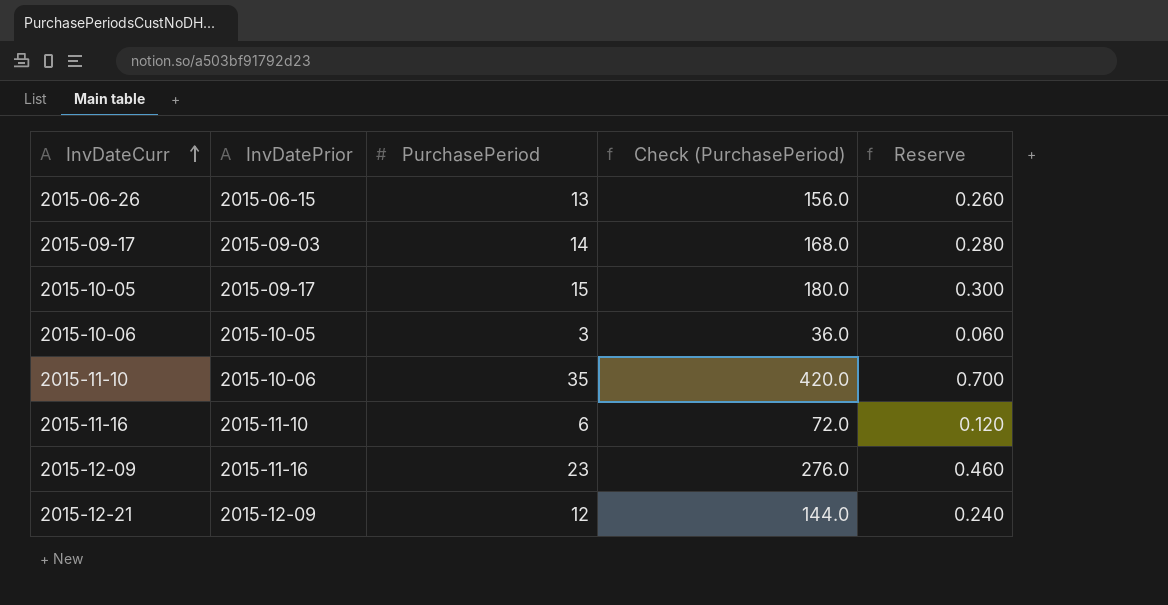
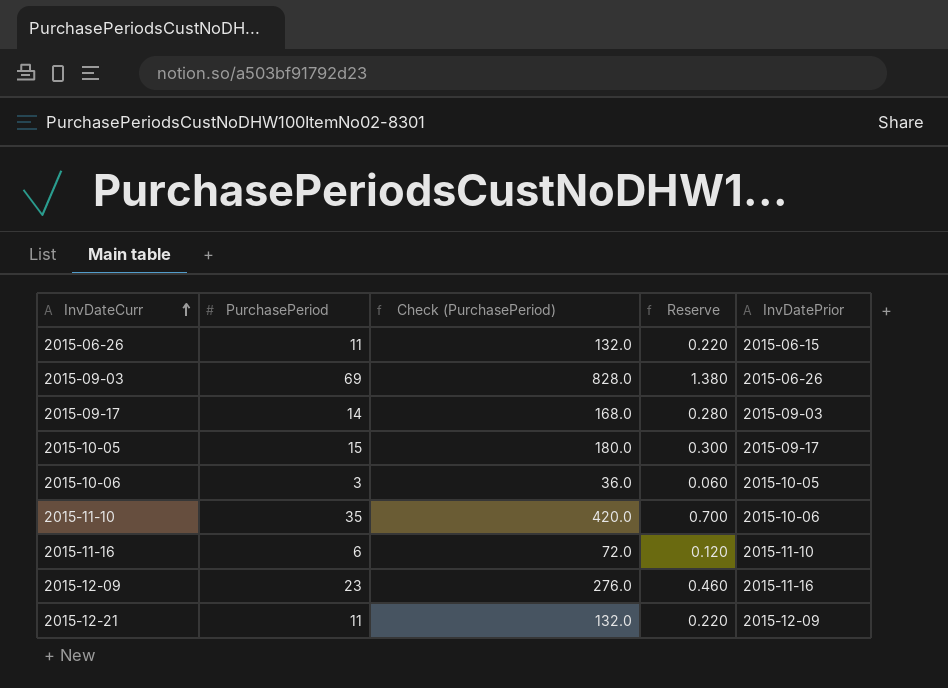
column InvDatePrior | position: 2 -> 5
2015-06-26 | PurchasePeriod: 13 -> 11
2015-06-26 | Check (PurchasePeriod): 156.0 -> 132.0
2015-06-26 | Reserve: 0.260 -> 0.220
row 2015-09-03: none -> 69 | 828.0 | 1.380 | 2015-06-26
2015-12-21 | PurchasePeriod: 12 -> 11
2015-12-21 | Check (PurchasePeriod): 144.0 -> 132.0
2015-12-21 | Reserve: 0.240 -> 0.220

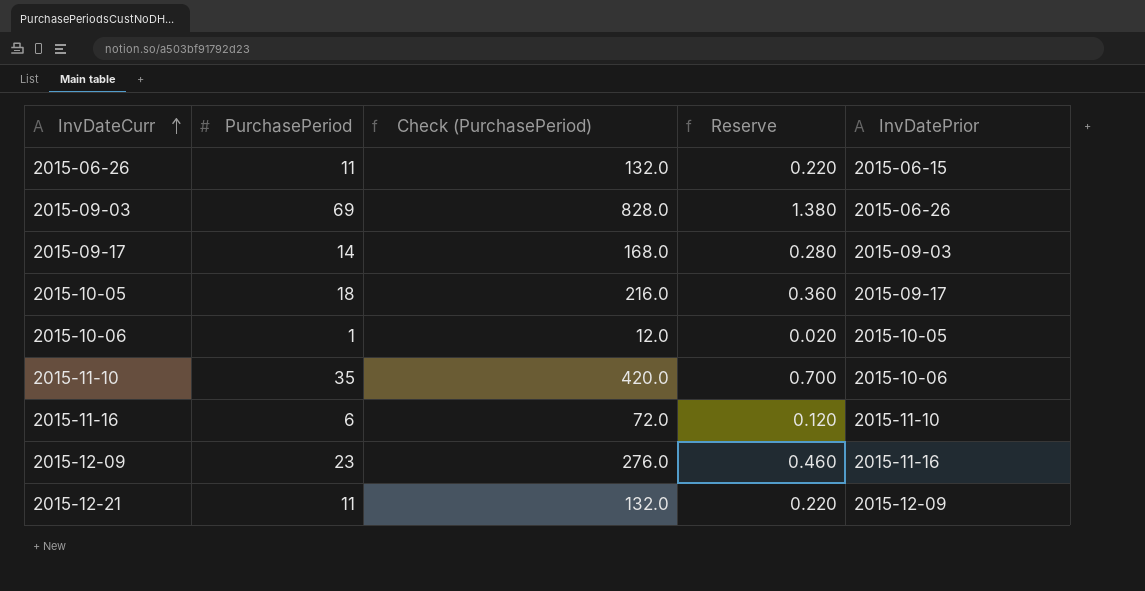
2015-10-05 | PurchasePeriod: 15 -> 18
2015-10-05 | Check (PurchasePeriod): 180.0 -> 216.0
2015-10-05 | Reserve: 0.300 -> 0.360
2015-10-06 | PurchasePeriod: 3 -> 1
2015-10-06 | Check (PurchasePeriod): 36.0 -> 12.0
2015-10-06 | Reserve: 0.060 -> 0.020

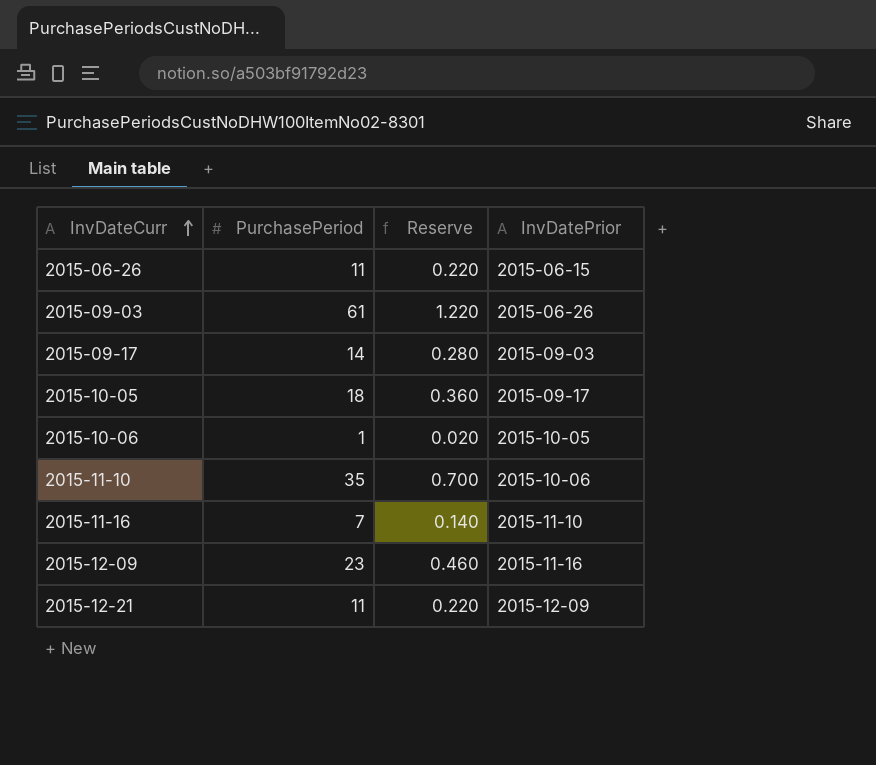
column Check (PurchasePeriod) | formula: [PurchasePeriod] * 12 -> none
2015-09-03 | PurchasePeriod: 69 -> 61
2015-09-03 | Reserve: 1.380 -> 1.220
2015-11-16 | PurchasePeriod: 6 -> 7
2015-11-16 | Reserve: 0.120 -> 0.140

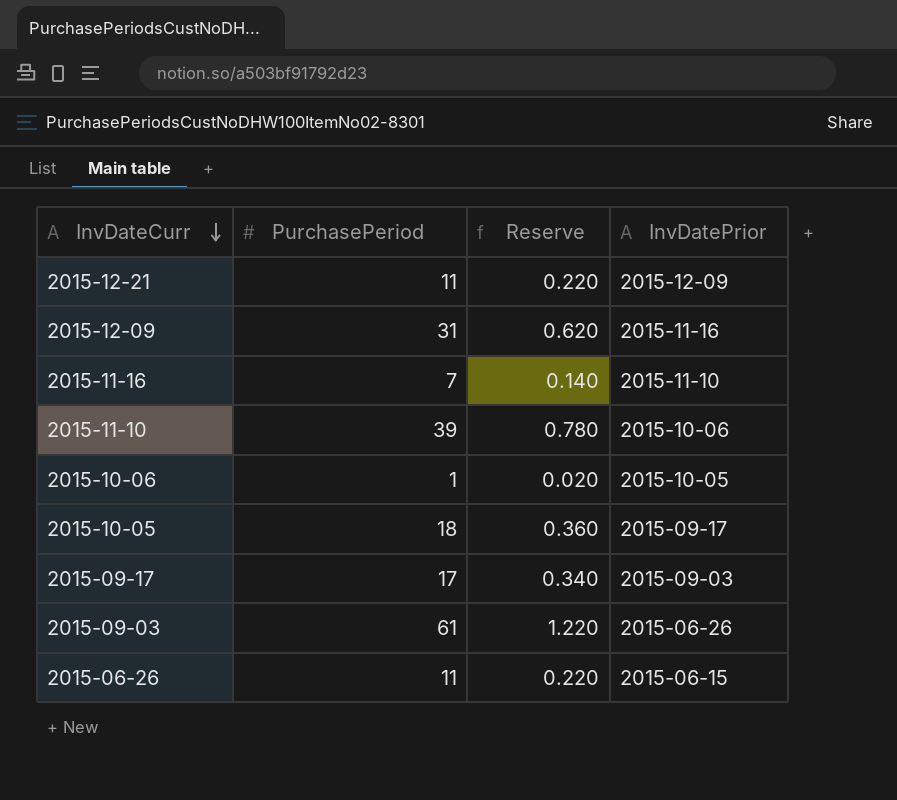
row order: InvDateCurr ascending -> InvDateCurr descending
2015-12-09 | PurchasePeriod: 23 -> 31
2015-12-09 | Reserve: 0.460 -> 0.620
2015-11-10 | PurchasePeriod: 35 -> 39
2015-11-10 | Reserve: 0.700 -> 0.780
2015-09-17 | PurchasePeriod: 14 -> 17
2015-09-17 | Reserve: 0.280 -> 0.340

